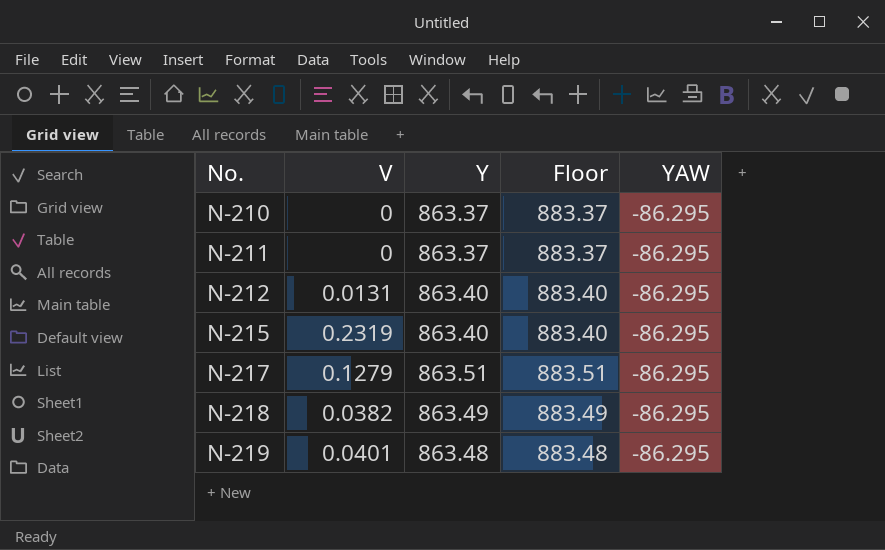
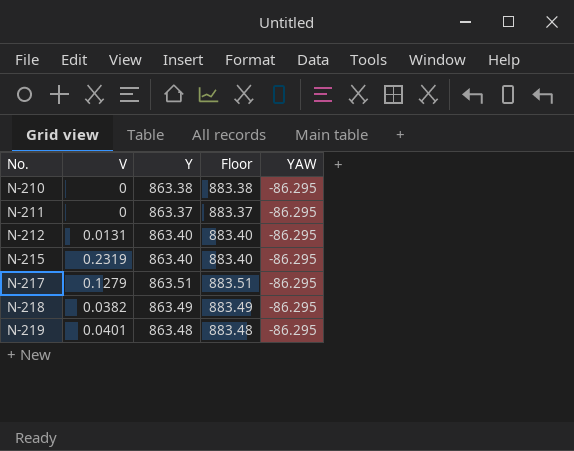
N-210 | Y: 863.37 -> 863.38
N-210 | Floor: 883.37 -> 883.38

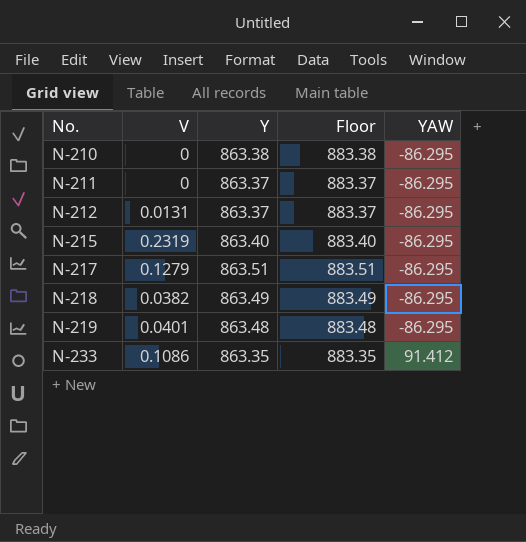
N-212 | Y: 863.40 -> 863.37
N-212 | Floor: 883.40 -> 883.37
row N-233: none -> 0.1086 | 863.35 | 883.35 | 91.412

